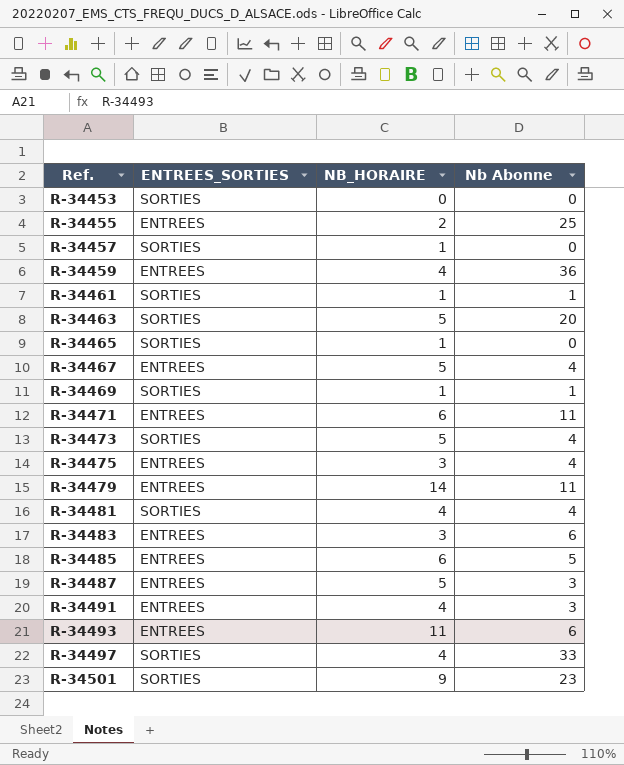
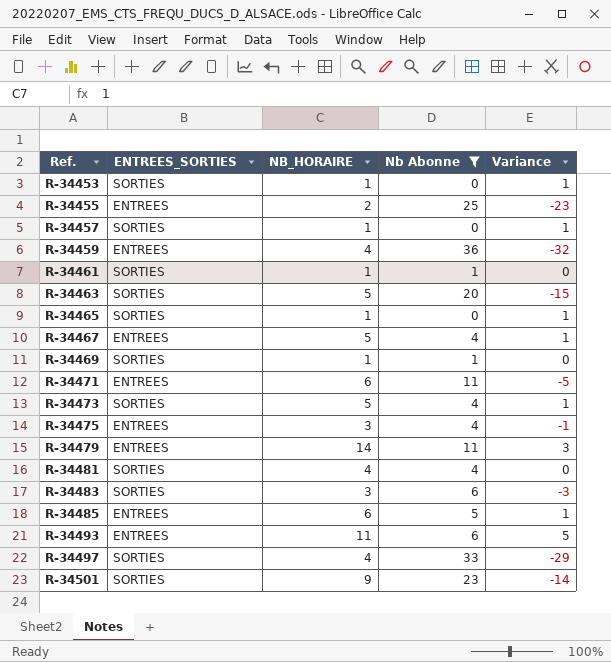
filter: none -> Nb Abonne != 3
column Variance | formula: none -> [NB_HORAIRE] - [Nb Abonne]
R-34453 | NB_HORAIRE: 0 -> 1
R-34483 | ENTREES_SORTIES: ENTREES -> SORTIES

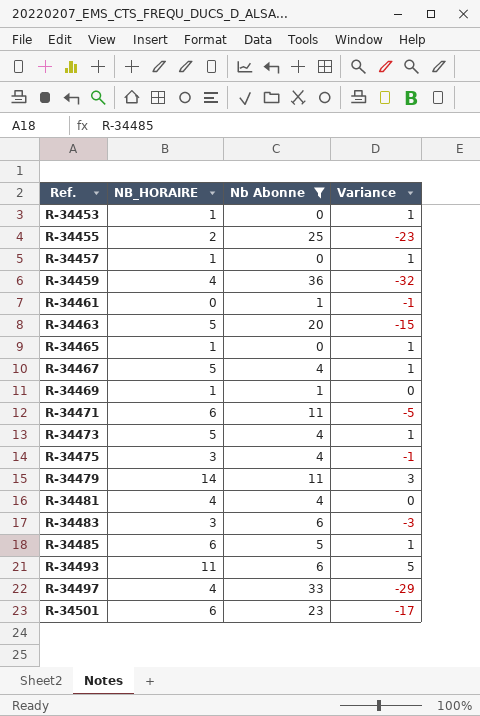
column ENTREES_SORTIES | position: 2 -> none
R-34461 | NB_HORAIRE: 1 -> 0
R-34461 | Variance: 0 -> -1
R-34501 | NB_HORAIRE: 9 -> 6
R-34501 | Variance: -14 -> -17

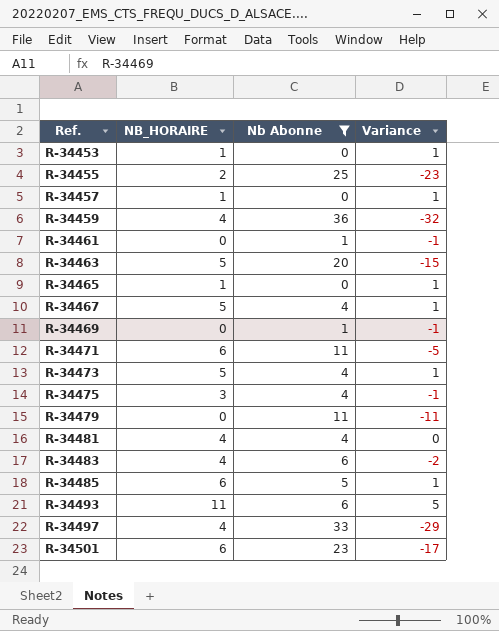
R-34469 | NB_HORAIRE: 1 -> 0
R-34469 | Variance: 0 -> -1
R-34479 | NB_HORAIRE: 14 -> 0
R-34479 | Variance: 3 -> -11
R-34483 | NB_HORAIRE: 3 -> 4
R-34483 | Variance: -3 -> -2

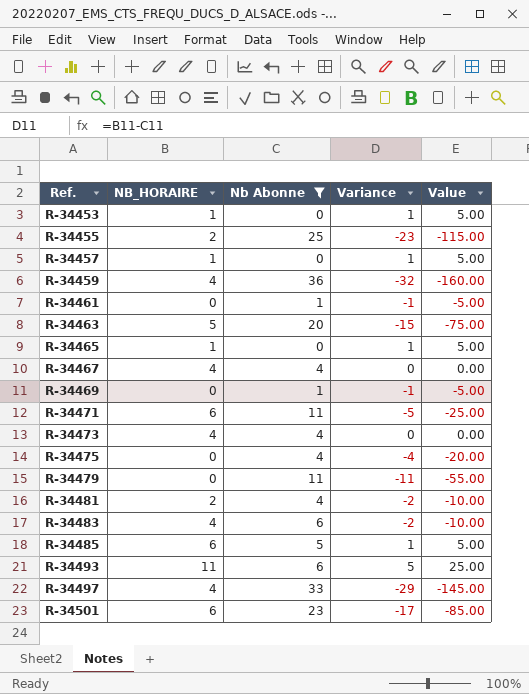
column Value | formula: none -> [Variance] * 5
R-34467 | NB_HORAIRE: 5 -> 4
R-34467 | Variance: 1 -> 0
R-34473 | NB_HORAIRE: 5 -> 4
R-34473 | Variance: 1 -> 0
R-34475 | NB_HORAIRE: 3 -> 0
R-34475 | Variance: -1 -> -4
R-34481 | NB_HORAIRE: 4 -> 2
R-34481 | Variance: 0 -> -2

